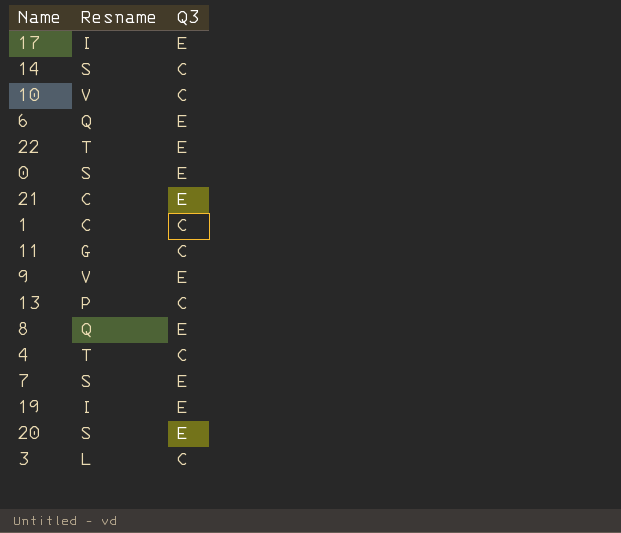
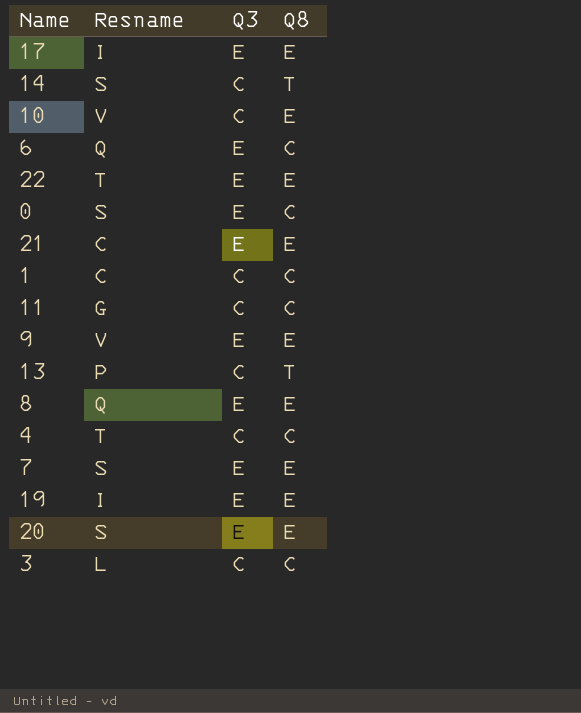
column Q8 | position: none -> 4

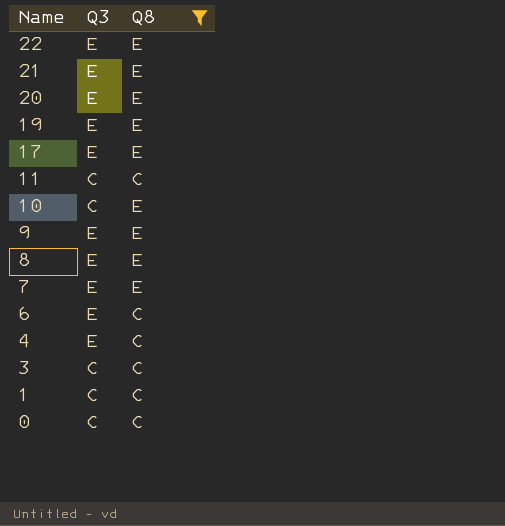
filter: none -> Q8 != T
row order: none -> Name descending
column Resname | position: 2 -> none
4 | Q3: C -> E
0 | Q3: E -> C

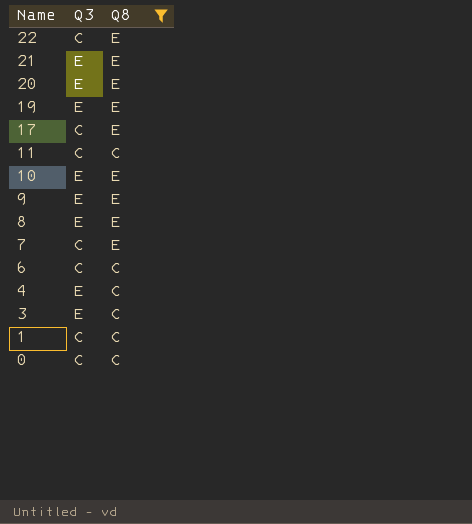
22 | Q3: E -> C
17 | Q3: E -> C
10 | Q3: C -> E
7 | Q3: E -> C
6 | Q3: E -> C
3 | Q3: C -> E

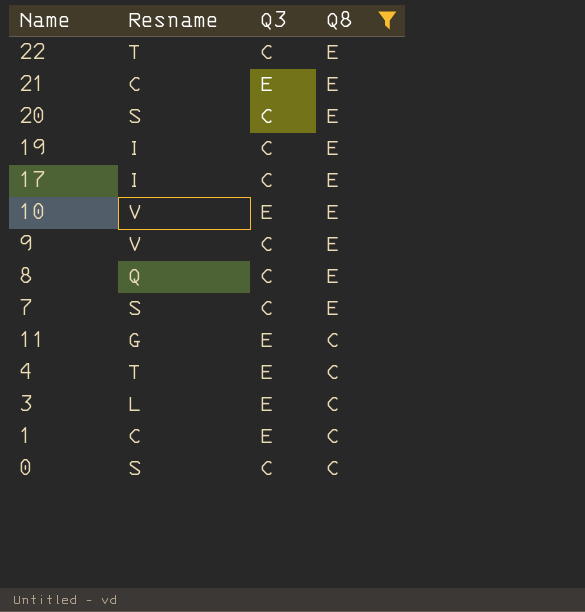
row order: Name descending -> Q8 descending
column Resname | position: none -> 2
row 6: C | C -> none
20 | Q3: E -> C
19 | Q3: E -> C
9 | Q3: E -> C
8 | Q3: E -> C
11 | Q3: C -> E
1 | Q3: C -> E

